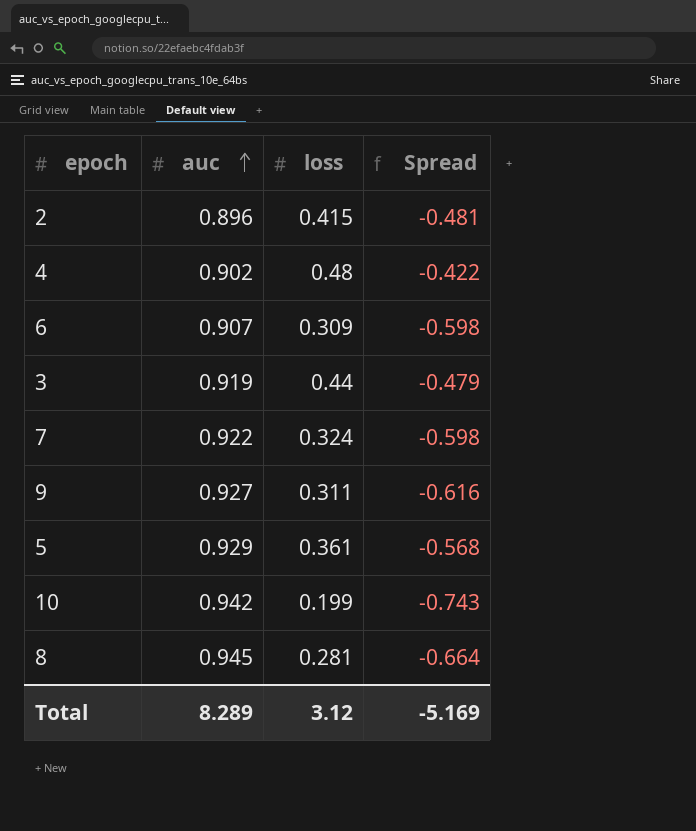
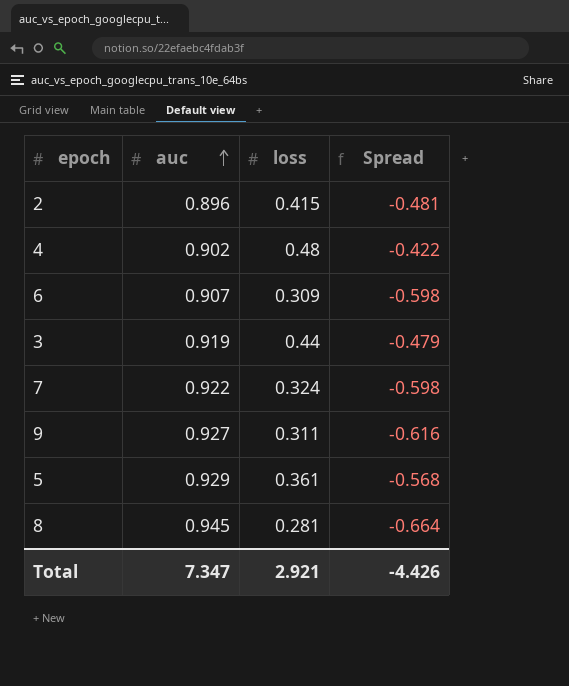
row 10: 0.942 | 0.199 | -0.743 -> none
Total | auc: 8.289 -> 7.347
Total | loss: 3.12 -> 2.921
Total | Spread: -5.169 -> -4.426

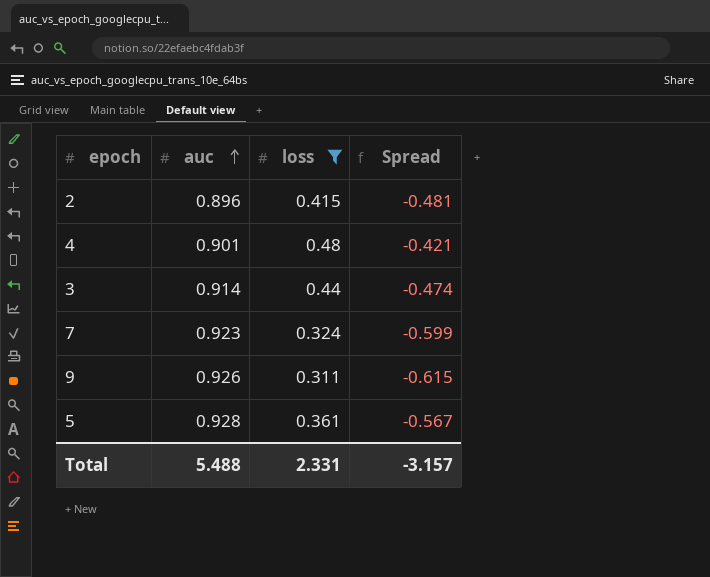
filter: none -> loss >= 0.311
4 | auc: 0.902 -> 0.901
4 | Spread: -0.422 -> -0.421
3 | auc: 0.919 -> 0.914
3 | Spread: -0.479 -> -0.474
7 | auc: 0.922 -> 0.923
7 | Spread: -0.598 -> -0.599
9 | auc: 0.927 -> 0.926
9 | Spread: -0.616 -> -0.615
5 | auc: 0.929 -> 0.928
5 | Spread: -0.568 -> -0.567
Total | auc: 7.347 -> 5.488
Total | loss: 2.921 -> 2.331
Total | Spread: -4.426 -> -3.157

